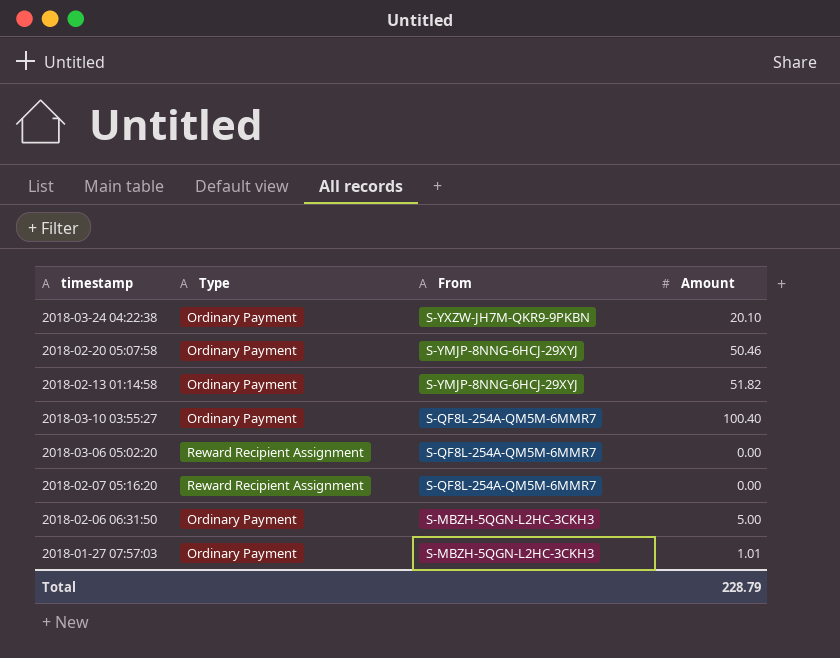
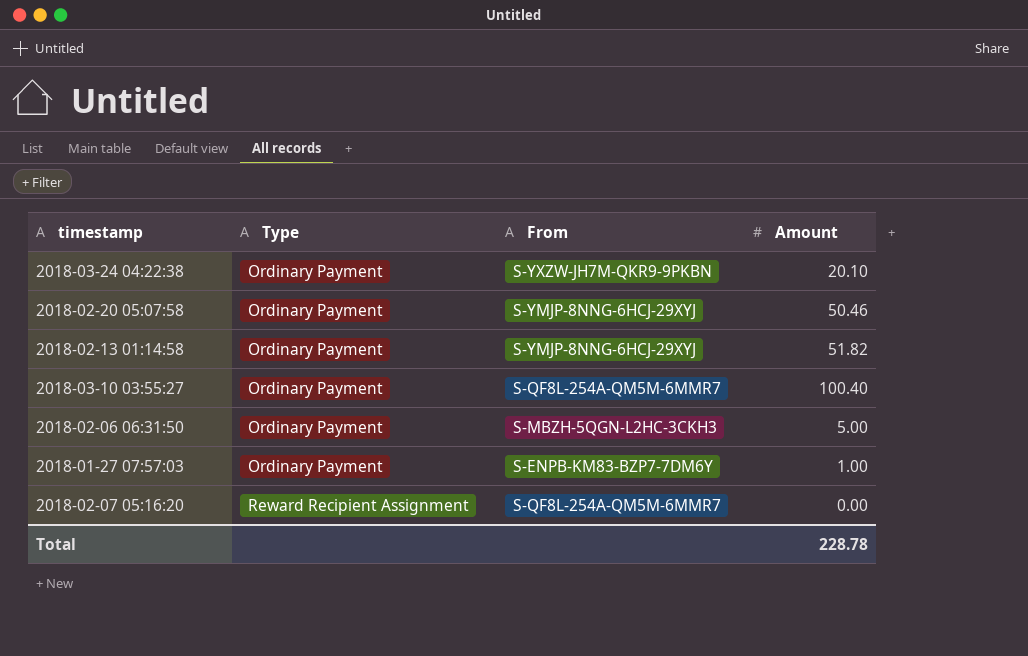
row order: From descending -> Type ascending
row 2018-03-06 05:02:20: Reward Recipient Assignment | S-QF8L-254A-QM5M-6MMR7 | 0.00 -> none
2018-01-27 07:57:03 | From: S-MBZH-5QGN-L2HC-3CKH3 -> S-ENPB-KM83-BZP7-7DM6Y
2018-01-27 07:57:03 | Amount: 1.01 -> 1.00
Total | Amount: 228.79 -> 228.78

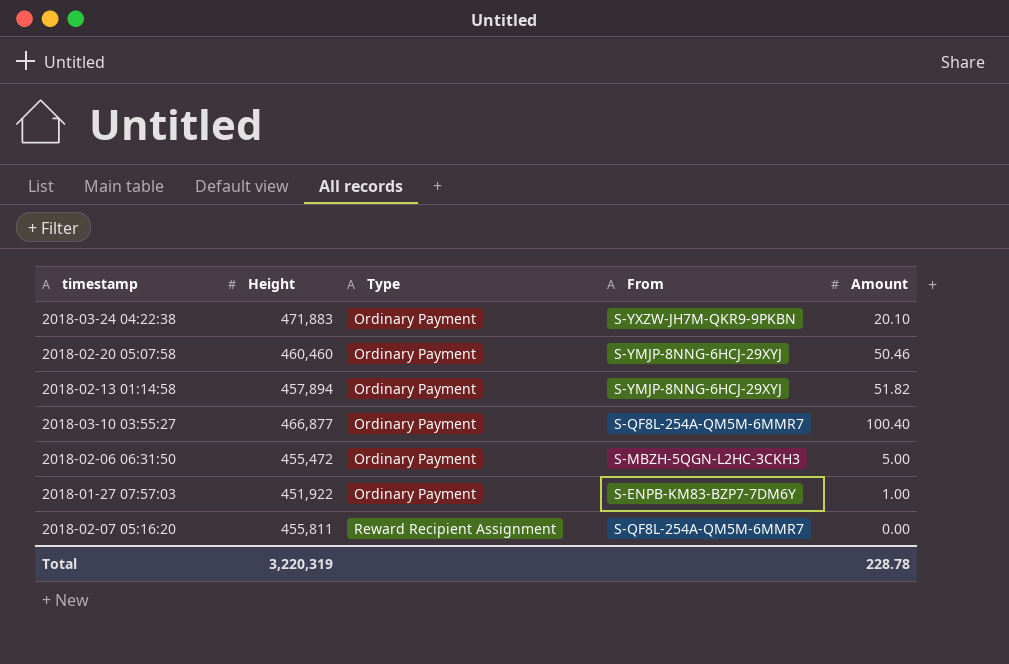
column Height | position: none -> 2

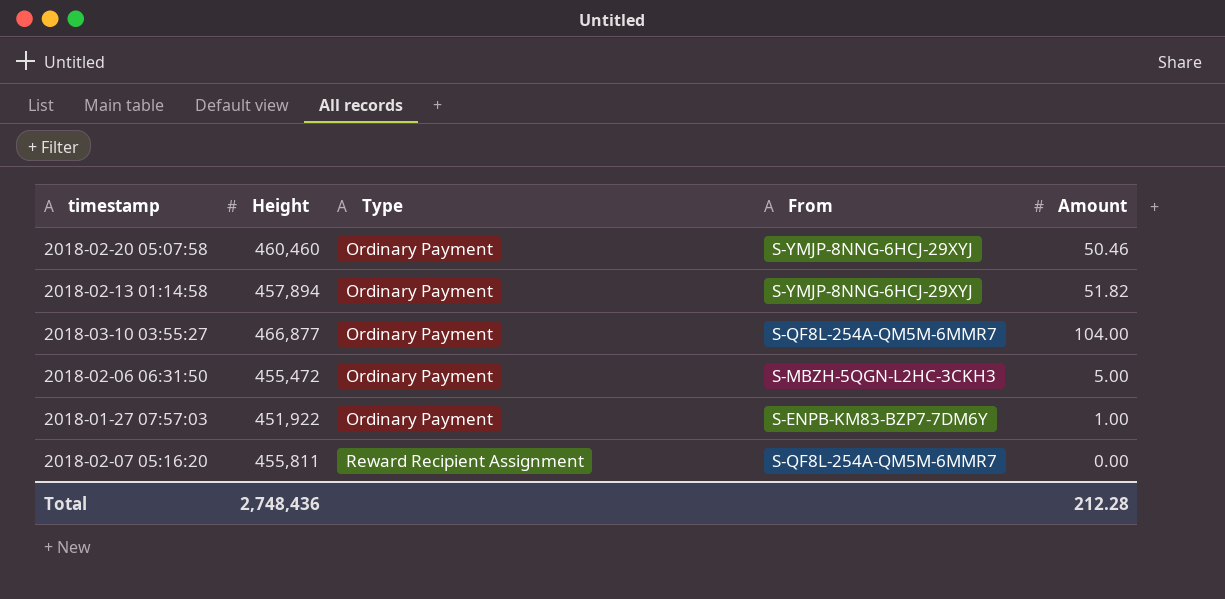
row 2018-03-24 04:22:38: 471,883 | Ordinary Payment | S-YXZW-JH7M-QKR9-9PKBN | 20.10 -> none
2018-03-10 03:55:27 | Amount: 100.40 -> 104.00
Total | Height: 3,220,319 -> 2,748,436
Total | Amount: 228.78 -> 212.28

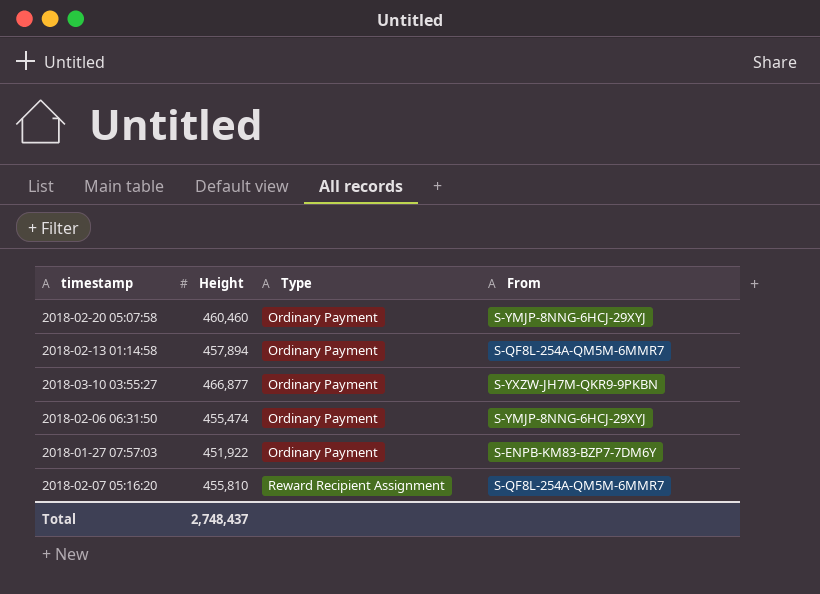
column Amount | position: 5 -> none
2018-02-13 01:14:58 | From: S-YMJP-8NNG-6HCJ-29XYJ -> S-QF8L-254A-QM5M-6MMR7
2018-03-10 03:55:27 | From: S-QF8L-254A-QM5M-6MMR7 -> S-YXZW-JH7M-QKR9-9PKBN
2018-02-06 06:31:50 | Height: 455,472 -> 455,474
2018-02-06 06:31:50 | From: S-MBZH-5QGN-L2HC-3CKH3 -> S-YMJP-8NNG-6HCJ-29XYJ
2018-02-07 05:16:20 | Height: 455,811 -> 455,810
Total | Height: 2,748,436 -> 2,748,437

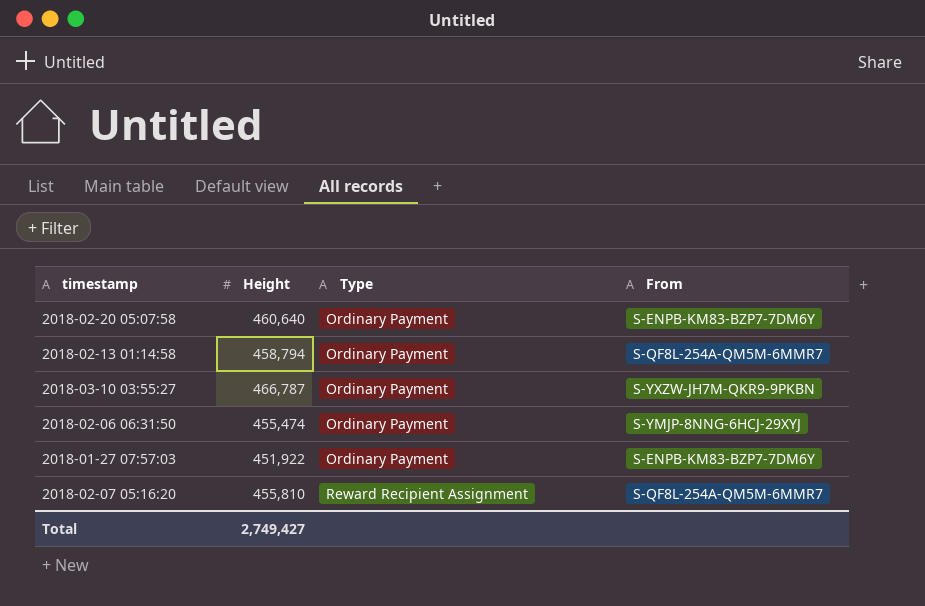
2018-02-20 05:07:58 | Height: 460,460 -> 460,640
2018-02-20 05:07:58 | From: S-YMJP-8NNG-6HCJ-29XYJ -> S-ENPB-KM83-BZP7-7DM6Y
2018-02-13 01:14:58 | Height: 457,894 -> 458,794
2018-03-10 03:55:27 | Height: 466,877 -> 466,787
Total | Height: 2,748,437 -> 2,749,427

